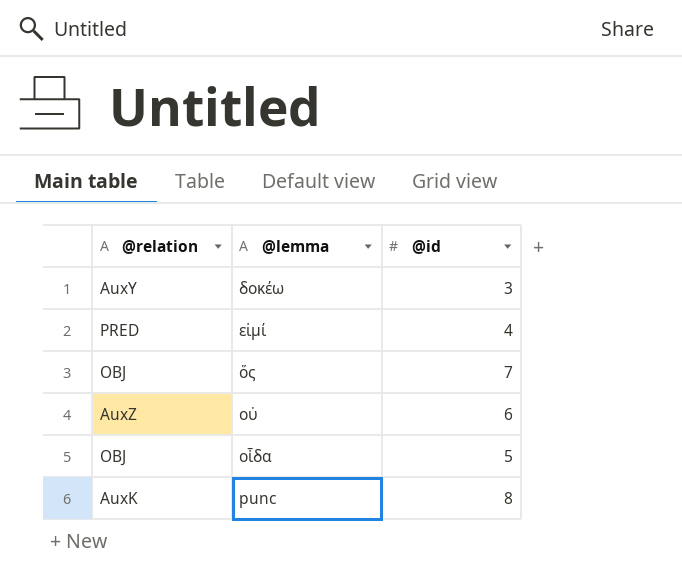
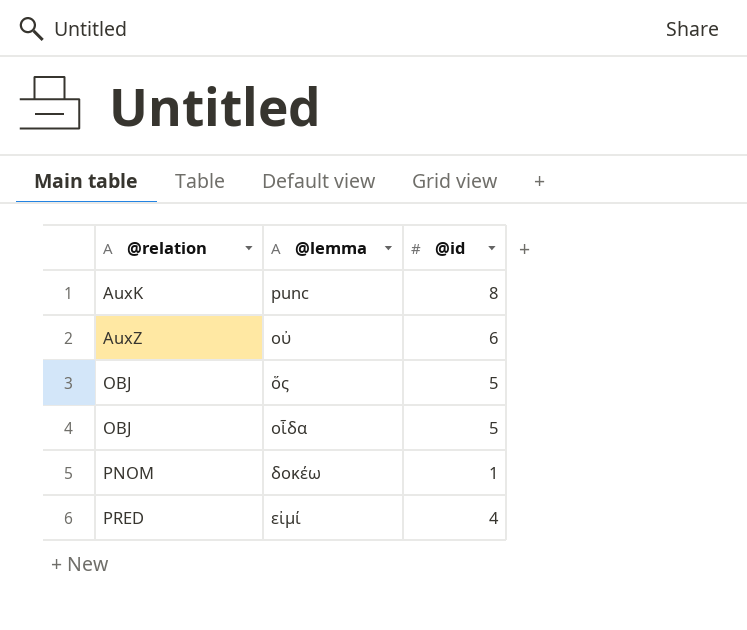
row order: none -> @relation ascending
ὅς | @id: 7 -> 5
δοκέω | @relation: AuxY -> PNOM
δοκέω | @id: 3 -> 1

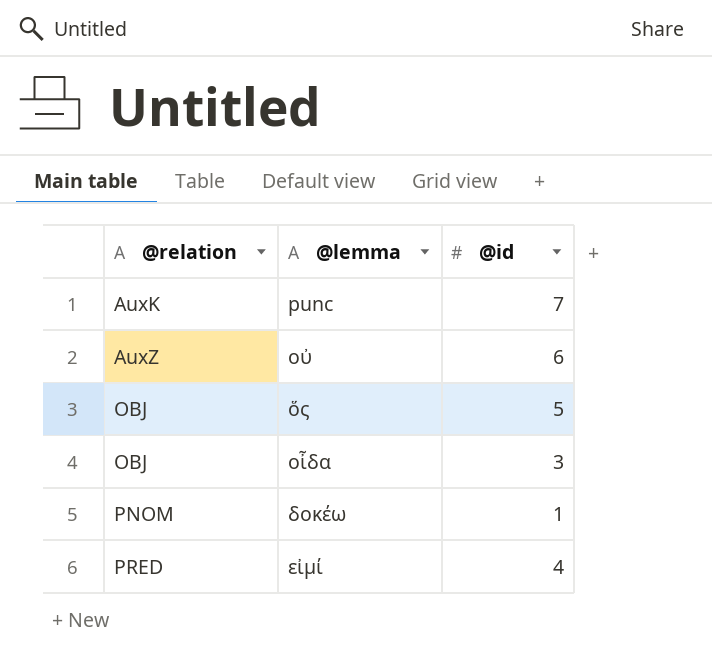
punc | @id: 8 -> 7
οἶδα | @id: 5 -> 3

